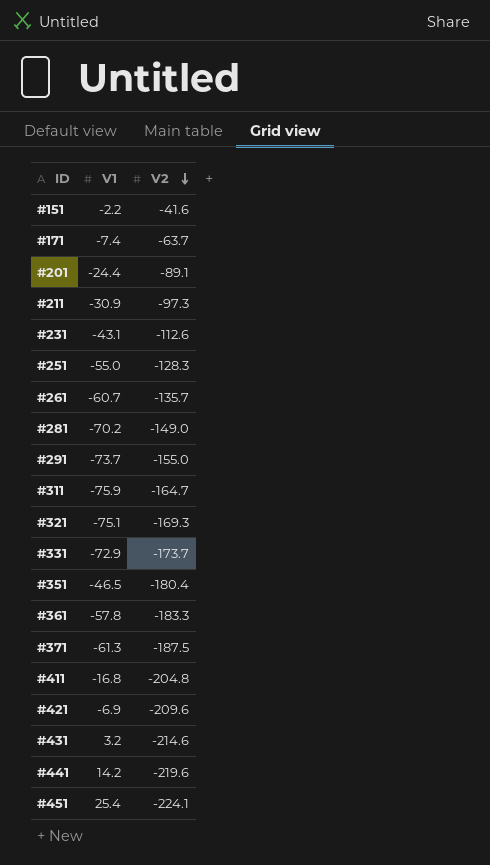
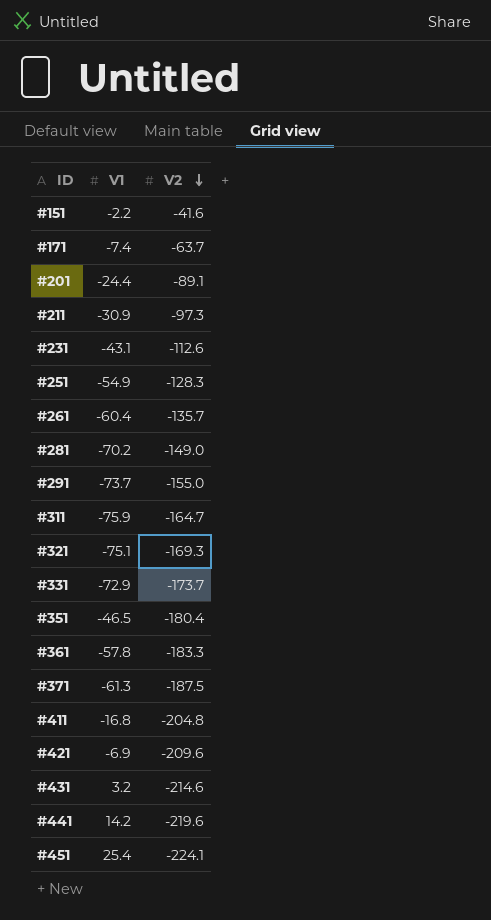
#251 | V1: -55.0 -> -54.9
#261 | V1: -60.7 -> -60.4

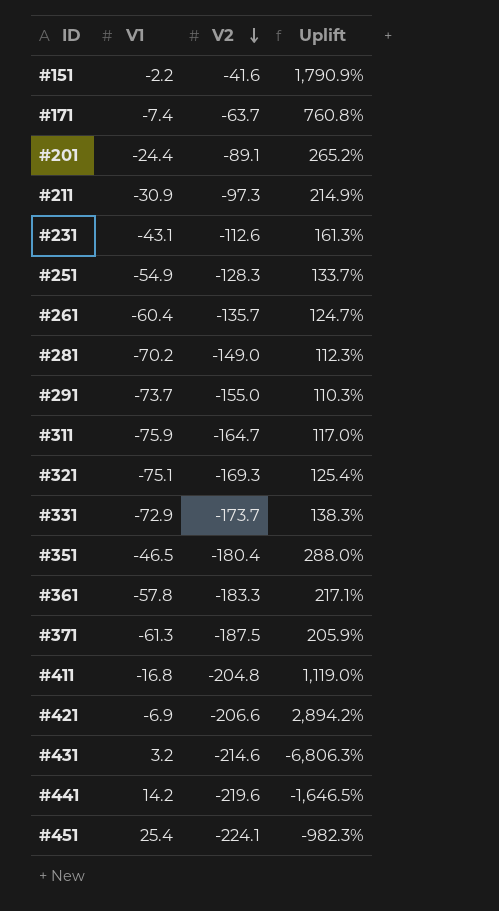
column Uplift | formula: none -> ([V2] - [V1]) / [V1]
#421 | V2: -209.6 -> -206.6

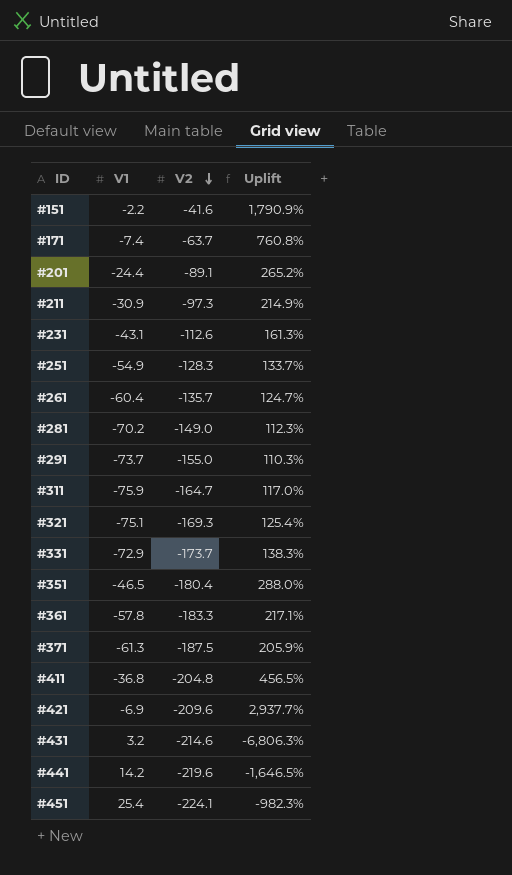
#411 | V1: -16.8 -> -36.8
#411 | Uplift: 1,119.0% -> 456.5%
#421 | V2: -206.6 -> -209.6
#421 | Uplift: 2,894.2% -> 2,937.7%

